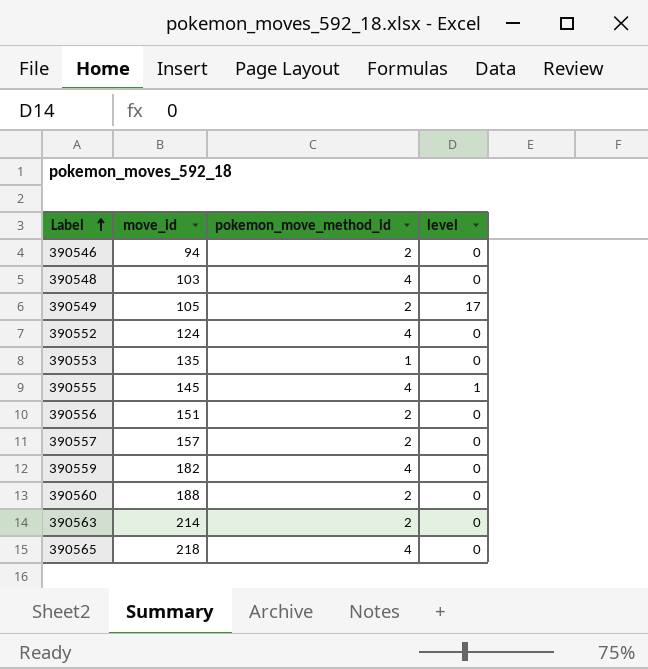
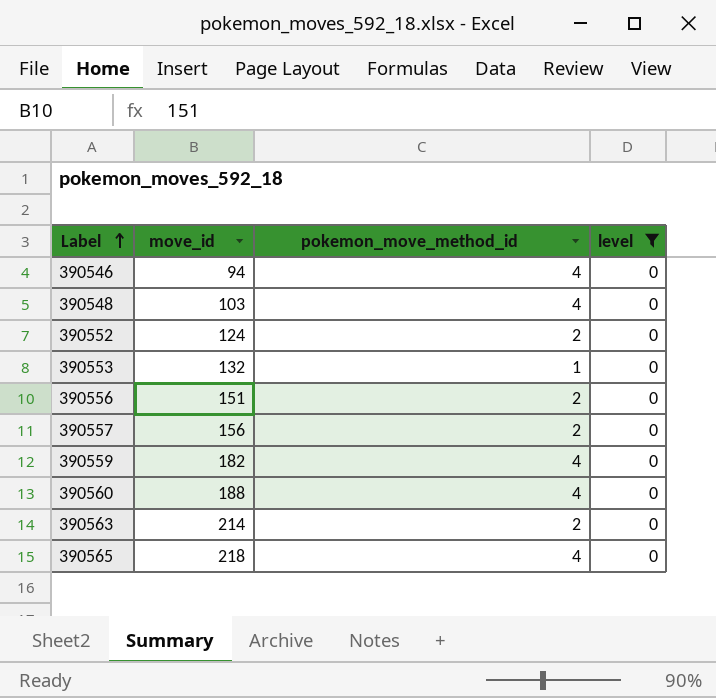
filter: none -> level = 0
390546 | pokemon_move_method_id: 2 -> 4
390552 | pokemon_move_method_id: 4 -> 2
390553 | move_id: 135 -> 132
390557 | move_id: 157 -> 156
390560 | pokemon_move_method_id: 2 -> 4

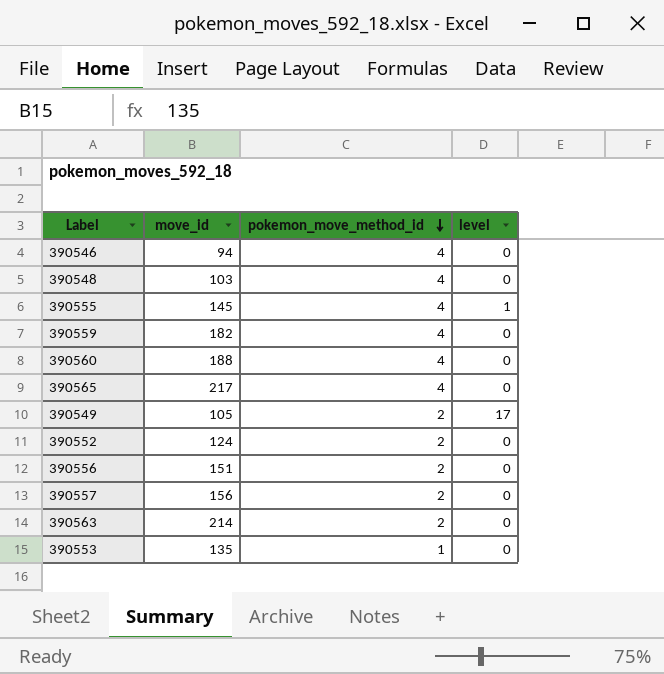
filter: level = 0 -> none
row order: Label ascending -> pokemon_move_method_id descending
390565 | move_id: 218 -> 217
390553 | move_id: 132 -> 135

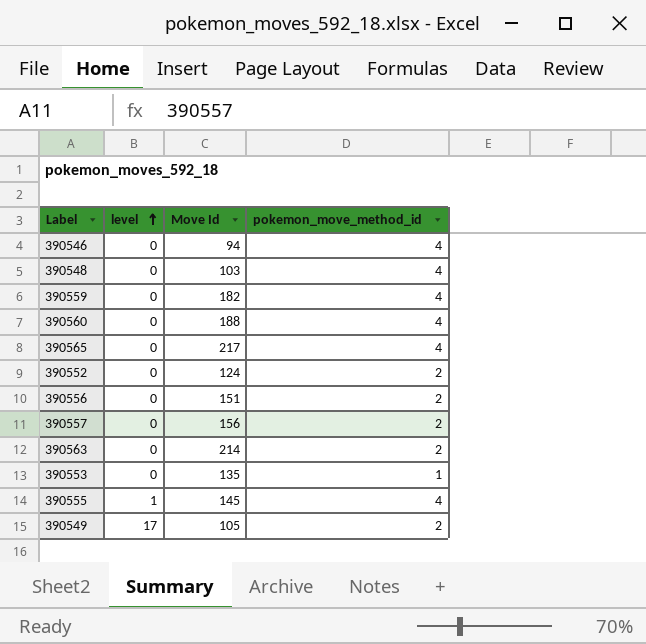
row order: pokemon_move_method_id descending -> level ascending
column level | position: 4 -> 2
column name: move_id -> Move Id

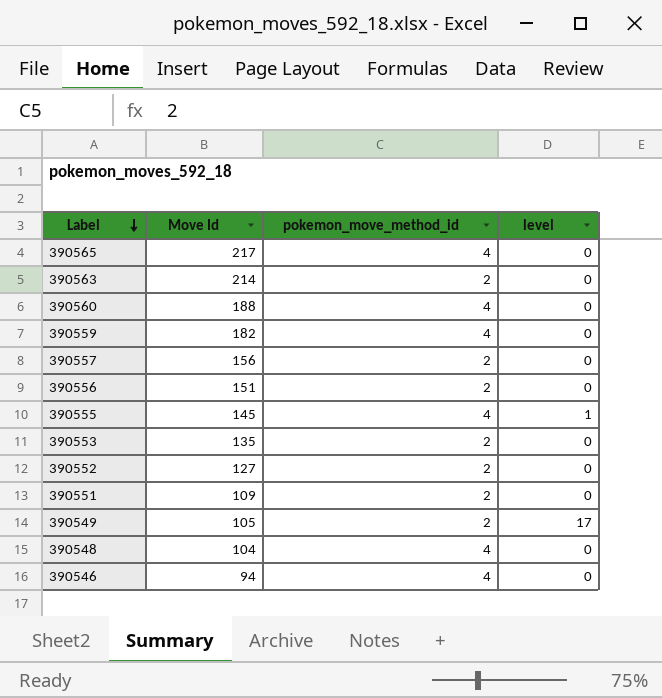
row order: level ascending -> Label descending
column level | position: 2 -> 4
390553 | pokemon_move_method_id: 1 -> 2
390552 | Move Id: 124 -> 127
row 390551: none -> 109 | 2 | 0
390548 | Move Id: 103 -> 104

